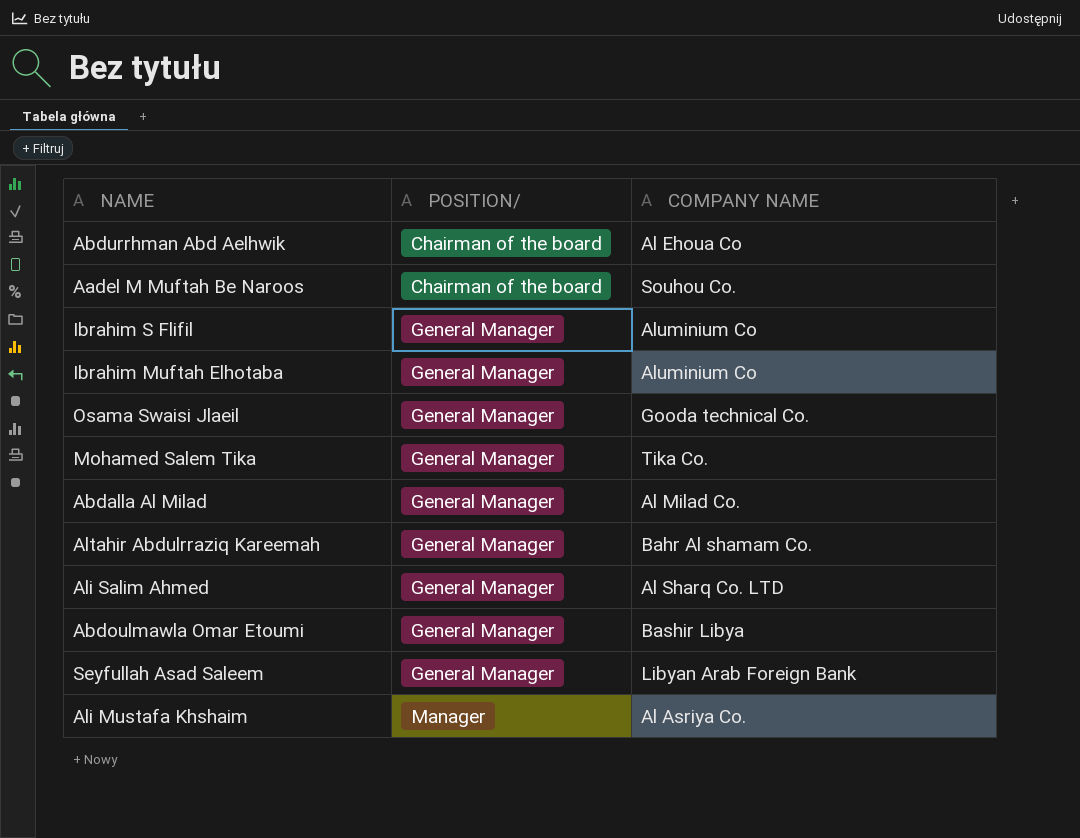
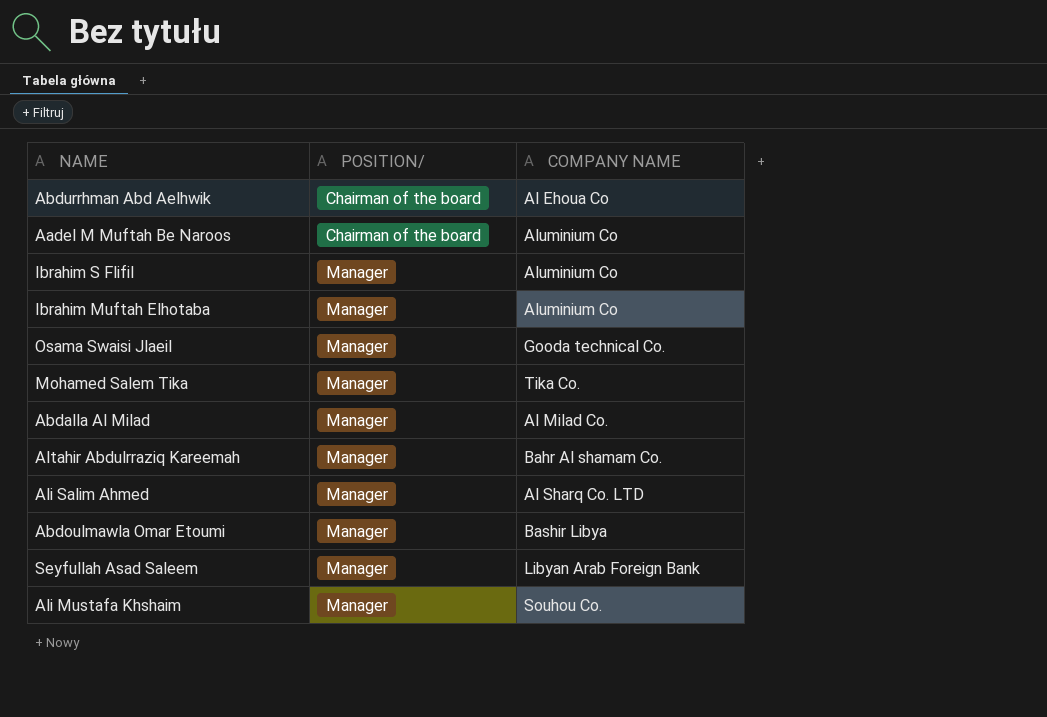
Aadel M Muftah Be Naroos | COMPANY NAME: Souhou Co. -> Aluminium Co
Ibrahim S Flifil | POSITION/: General Manager -> Manager
Ibrahim Muftah Elhotaba | POSITION/: General Manager -> Manager
Osama Swaisi Jlaeil | POSITION/: General Manager -> Manager
Mohamed Salem Tika | POSITION/: General Manager -> Manager
Abdalla Al Milad | POSITION/: General Manager -> Manager
Altahir Abdulrraziq Kareemah | POSITION/: General Manager -> Manager
Ali Salim Ahmed | POSITION/: General Manager -> Manager
Abdoulmawla Omar Etoumi | POSITION/: General Manager -> Manager
Seyfullah Asad Saleem | POSITION/: General Manager -> Manager
Ali Mustafa Khshaim | COMPANY NAME: Al Asriya Co. -> Souhou Co.

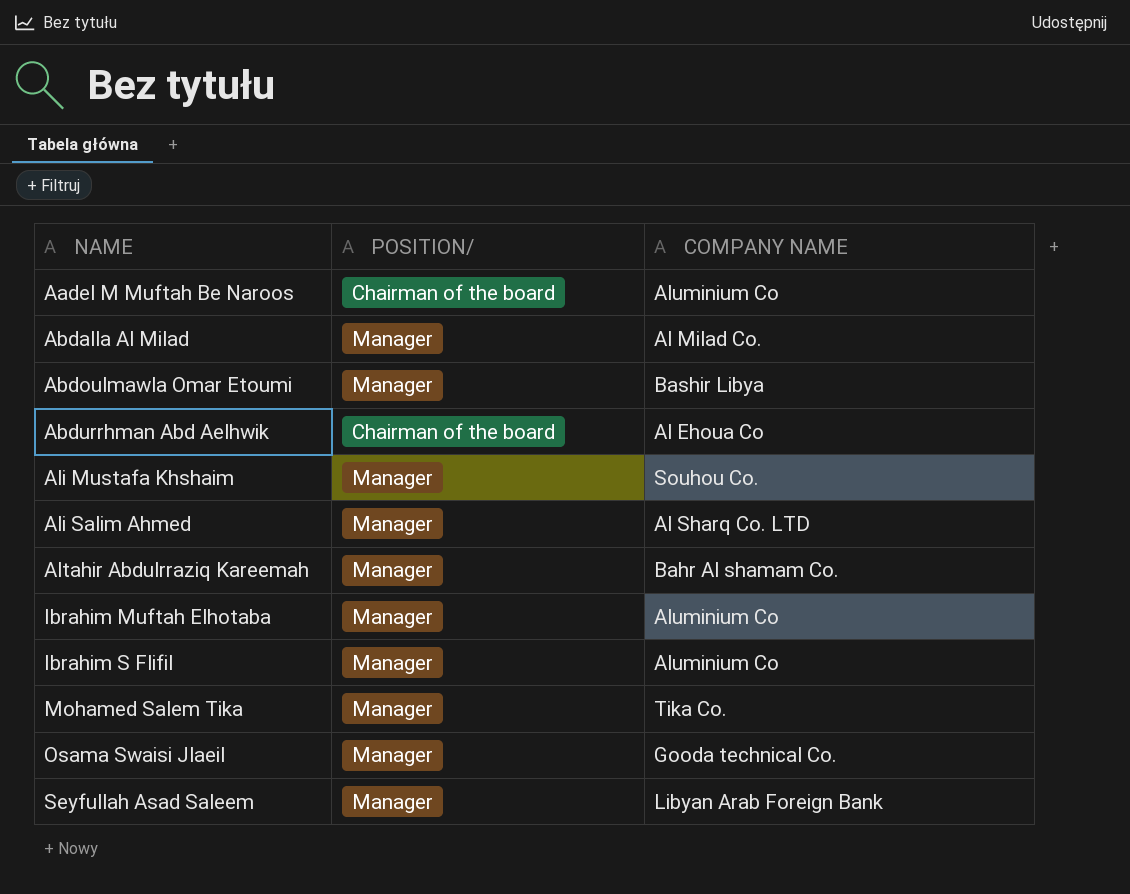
row order: POSITION/ ascending -> NAME ascending

